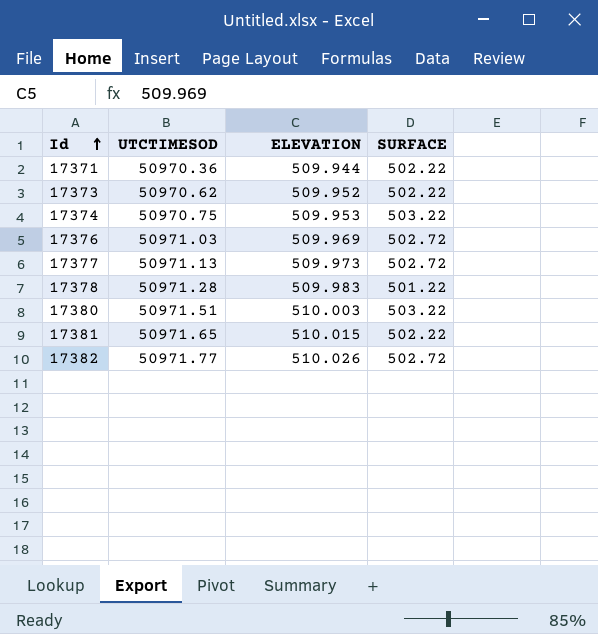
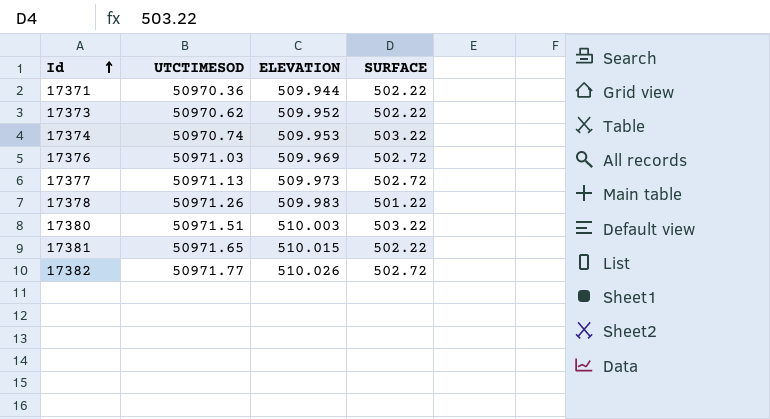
17374 | UTCTIMESOD: 50970.75 -> 50970.74
17378 | UTCTIMESOD: 50971.28 -> 50971.26

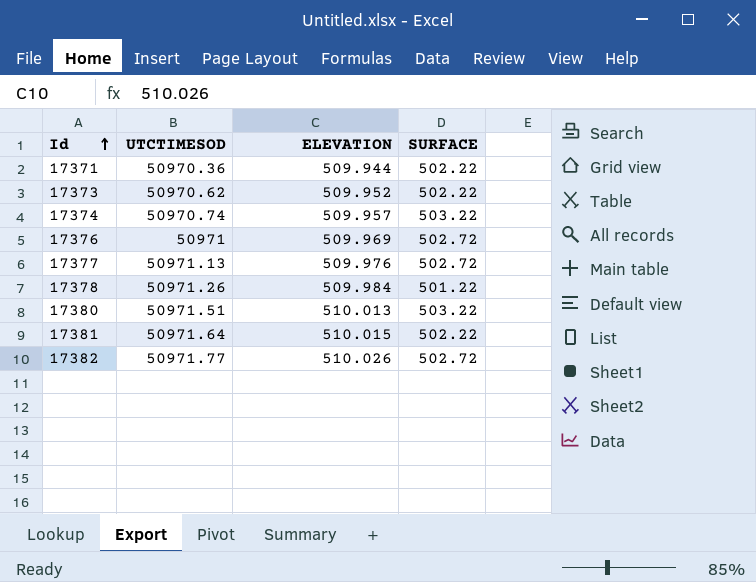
17374 | ELEVATION: 509.953 -> 509.957
17376 | UTCTIMESOD: 50971.03 -> 50971
17377 | ELEVATION: 509.973 -> 509.976
17378 | ELEVATION: 509.983 -> 509.984
17380 | ELEVATION: 510.003 -> 510.013
17381 | UTCTIMESOD: 50971.65 -> 50971.64

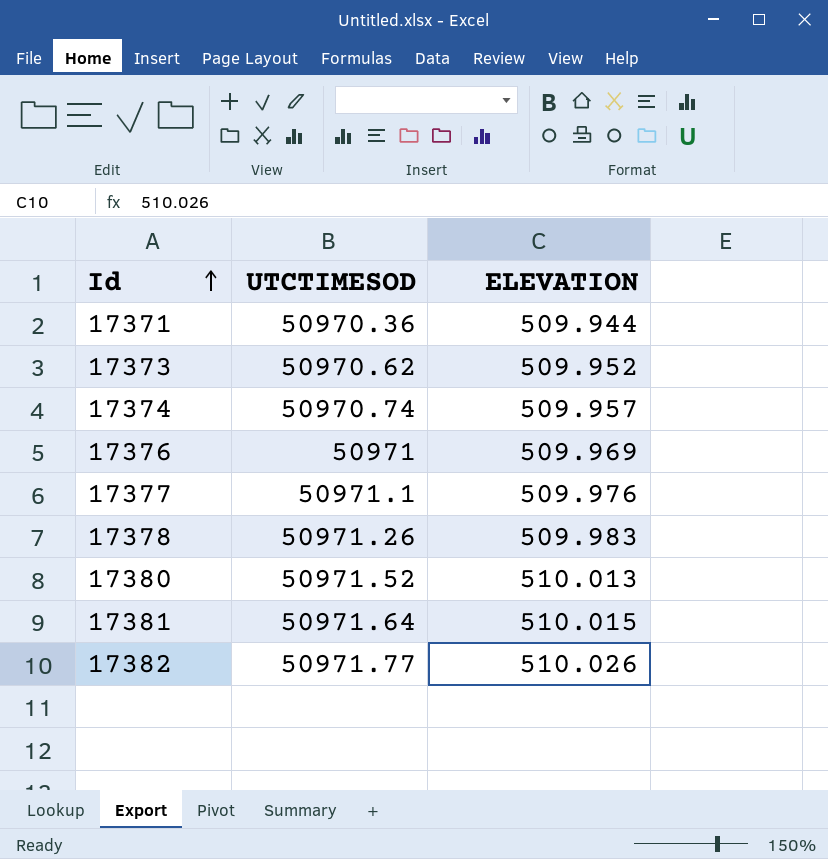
column SURFACE | position: 4 -> none
17377 | UTCTIMESOD: 50971.13 -> 50971.1
17378 | ELEVATION: 509.984 -> 509.983
17380 | UTCTIMESOD: 50971.51 -> 50971.52

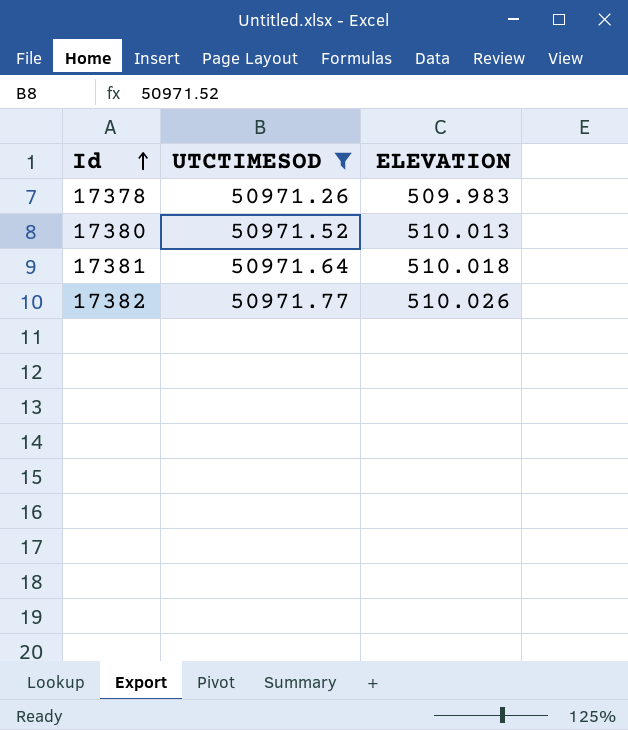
filter: none -> UTCTIMESOD >= 50971.26
17381 | ELEVATION: 510.015 -> 510.018

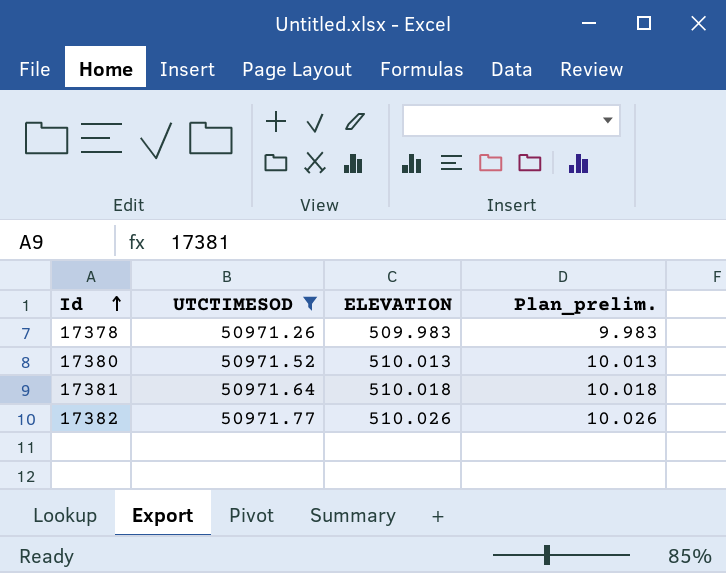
column Plan_prelim. | formula: none -> [ELEVATION] - 500

